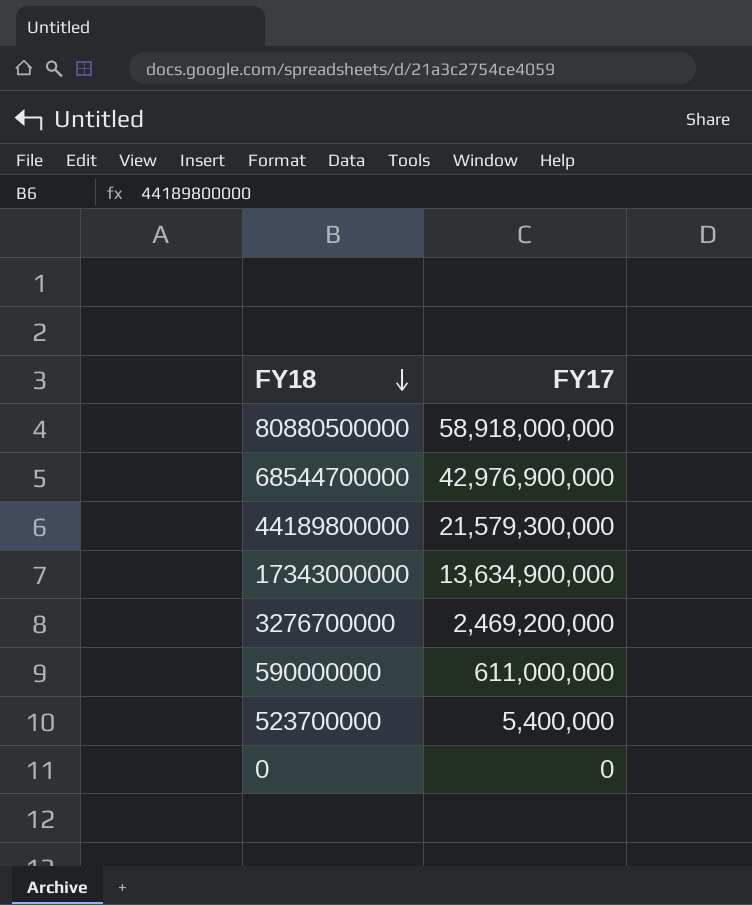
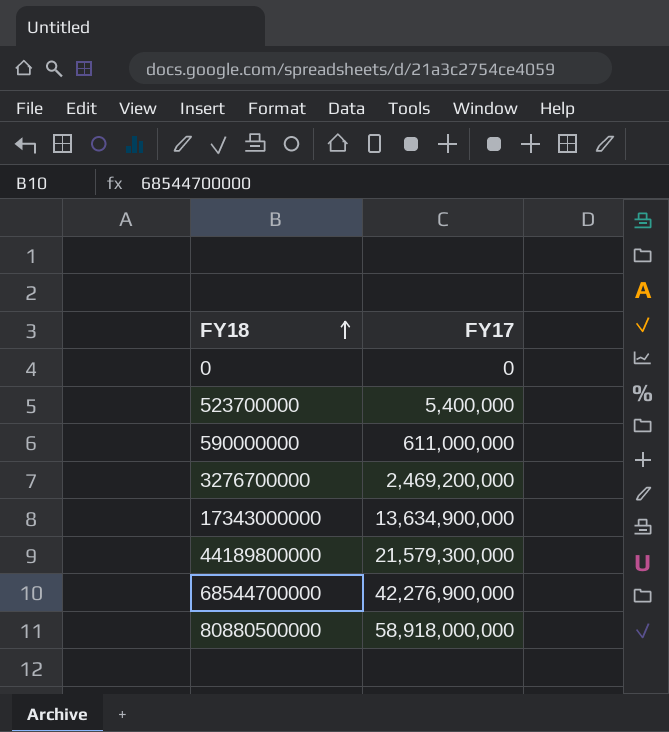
row order: FY18 descending -> FY18 ascending
68544700000 | FY17: 42,976,900,000 -> 42,276,900,000

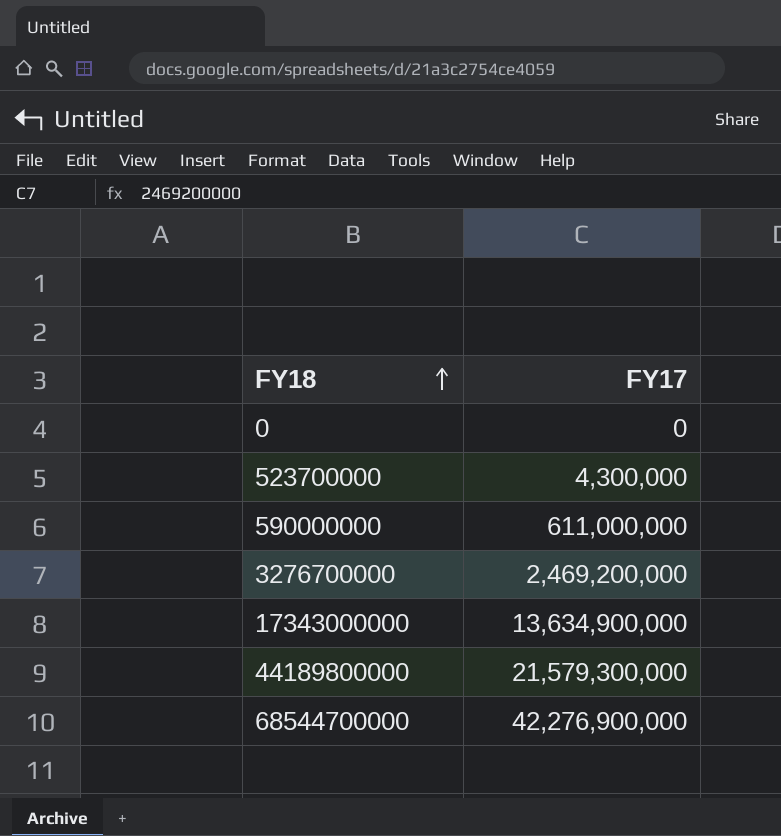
row 80880500000: 58,918,000,000 -> none
523700000 | FY17: 5,400,000 -> 4,300,000

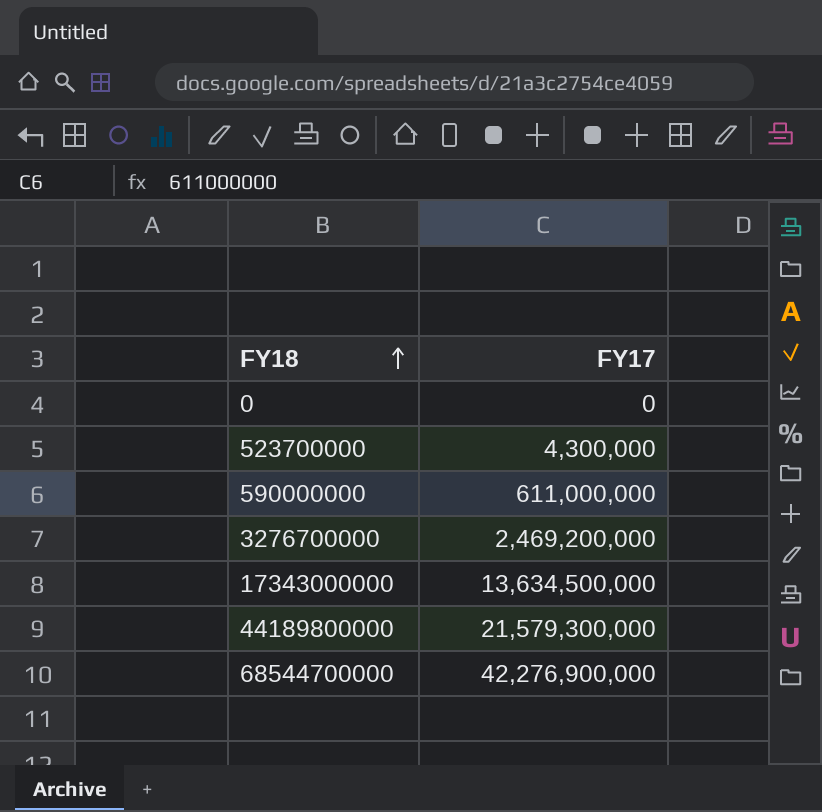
17343000000 | FY17: 13,634,900,000 -> 13,634,500,000

